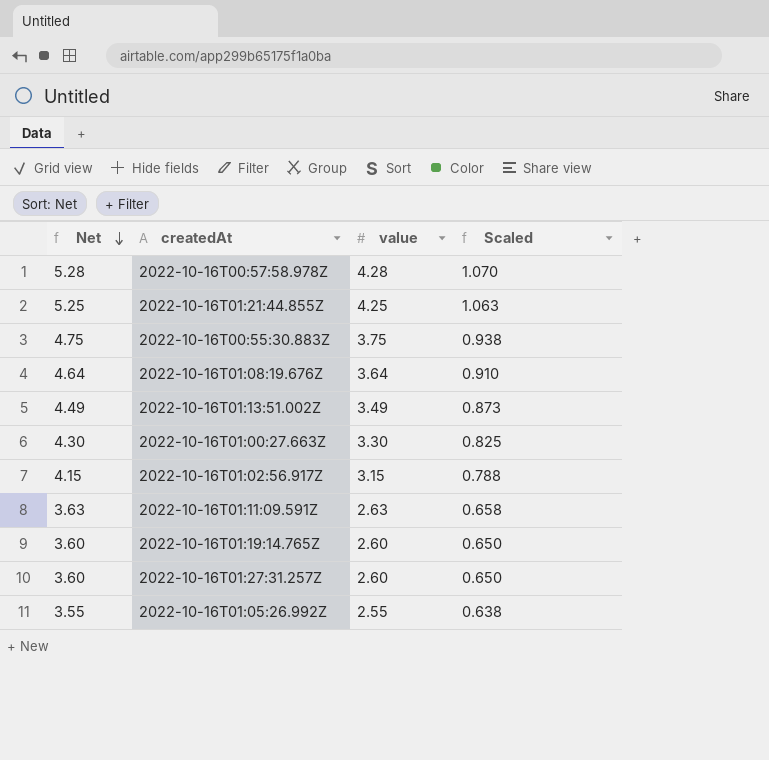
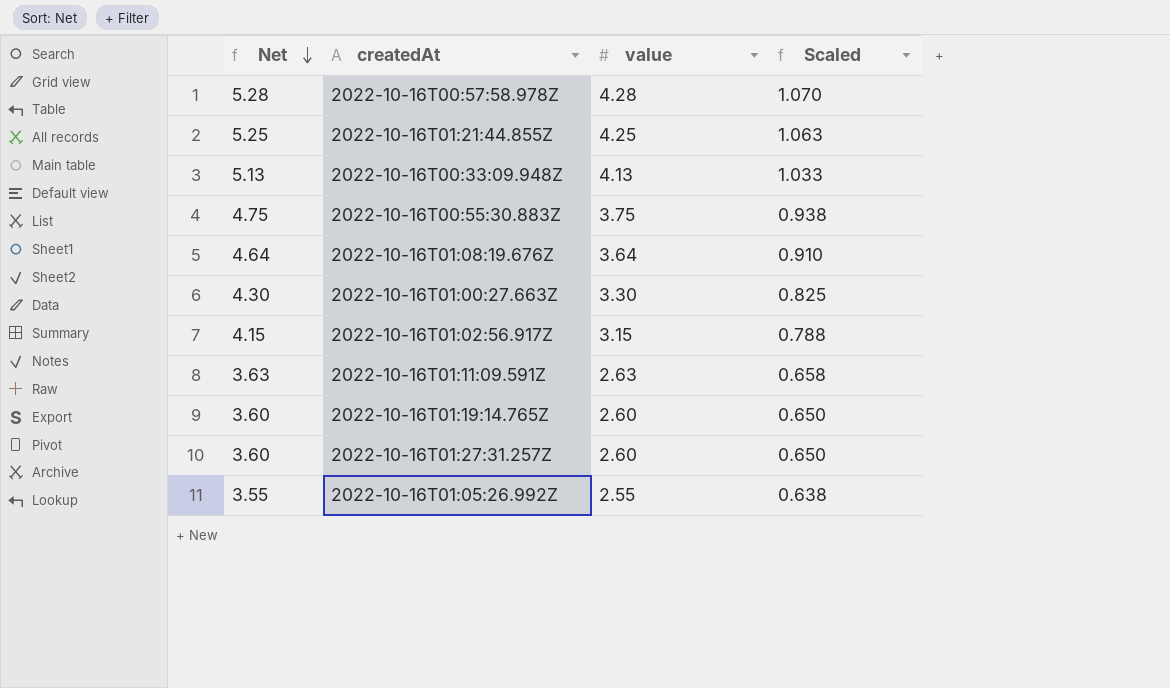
row 2022-10-16T01:13:51.002Z: 4.49 | 3.49 | 0.873 -> none
row 2022-10-16T00:33:09.948Z: none -> 5.13 | 4.13 | 1.033

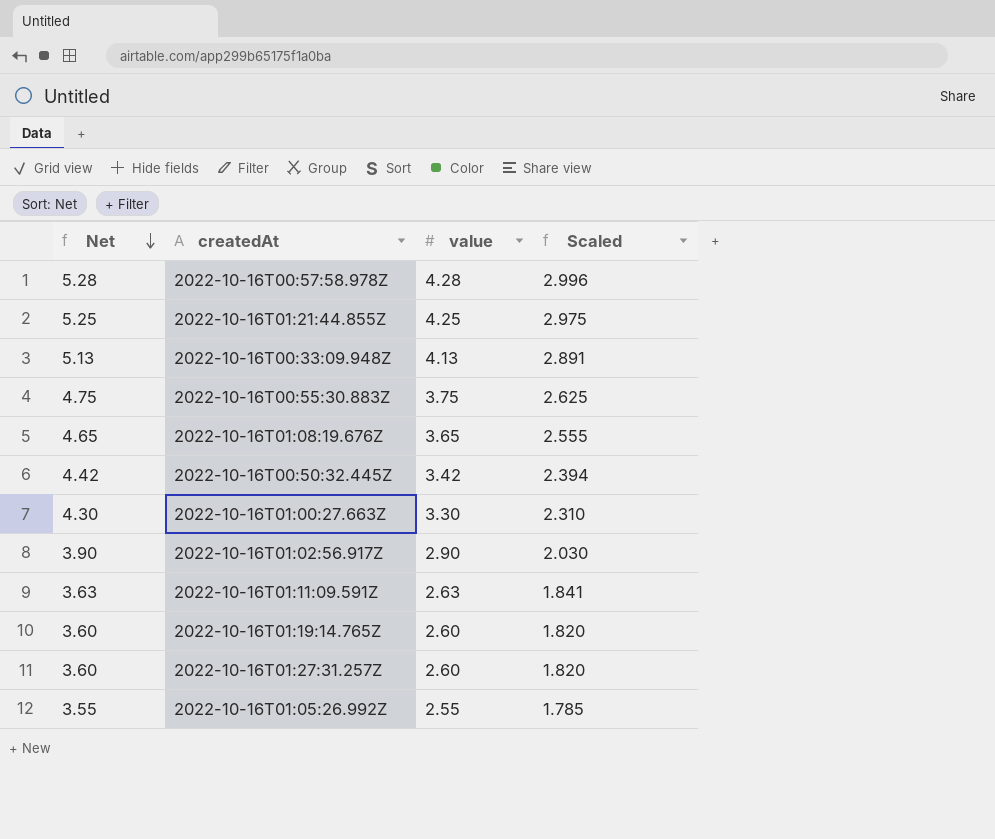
column Scaled | formula: [value] * 0.25 -> [value] * 0.7
2022-10-16T01:08:19.676Z | Net: 4.64 -> 4.65
2022-10-16T01:08:19.676Z | value: 3.64 -> 3.65
row 2022-10-16T00:50:32.445Z: none -> 4.42 | 3.42 | 2.394
2022-10-16T01:02:56.917Z | Net: 4.15 -> 3.90
2022-10-16T01:02:56.917Z | value: 3.15 -> 2.90

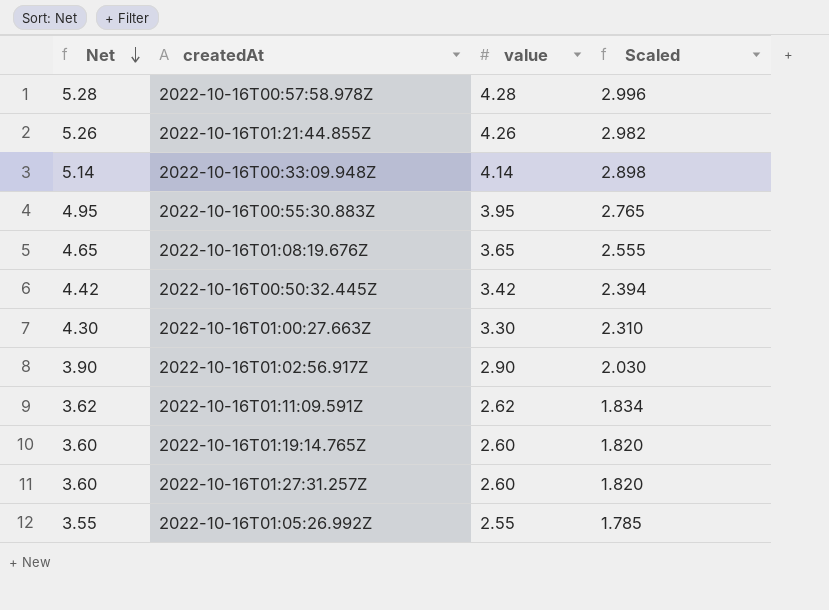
2022-10-16T01:21:44.855Z | Net: 5.25 -> 5.26
2022-10-16T01:21:44.855Z | value: 4.25 -> 4.26
2022-10-16T01:21:44.855Z | Scaled: 2.975 -> 2.982
2022-10-16T00:33:09.948Z | Net: 5.13 -> 5.14
2022-10-16T00:33:09.948Z | value: 4.13 -> 4.14
2022-10-16T00:33:09.948Z | Scaled: 2.891 -> 2.898
2022-10-16T00:55:30.883Z | Net: 4.75 -> 4.95
2022-10-16T00:55:30.883Z | value: 3.75 -> 3.95
2022-10-16T00:55:30.883Z | Scaled: 2.625 -> 2.765
2022-10-16T01:11:09.591Z | Net: 3.63 -> 3.62
2022-10-16T01:11:09.591Z | value: 2.63 -> 2.62
2022-10-16T01:11:09.591Z | Scaled: 1.841 -> 1.834

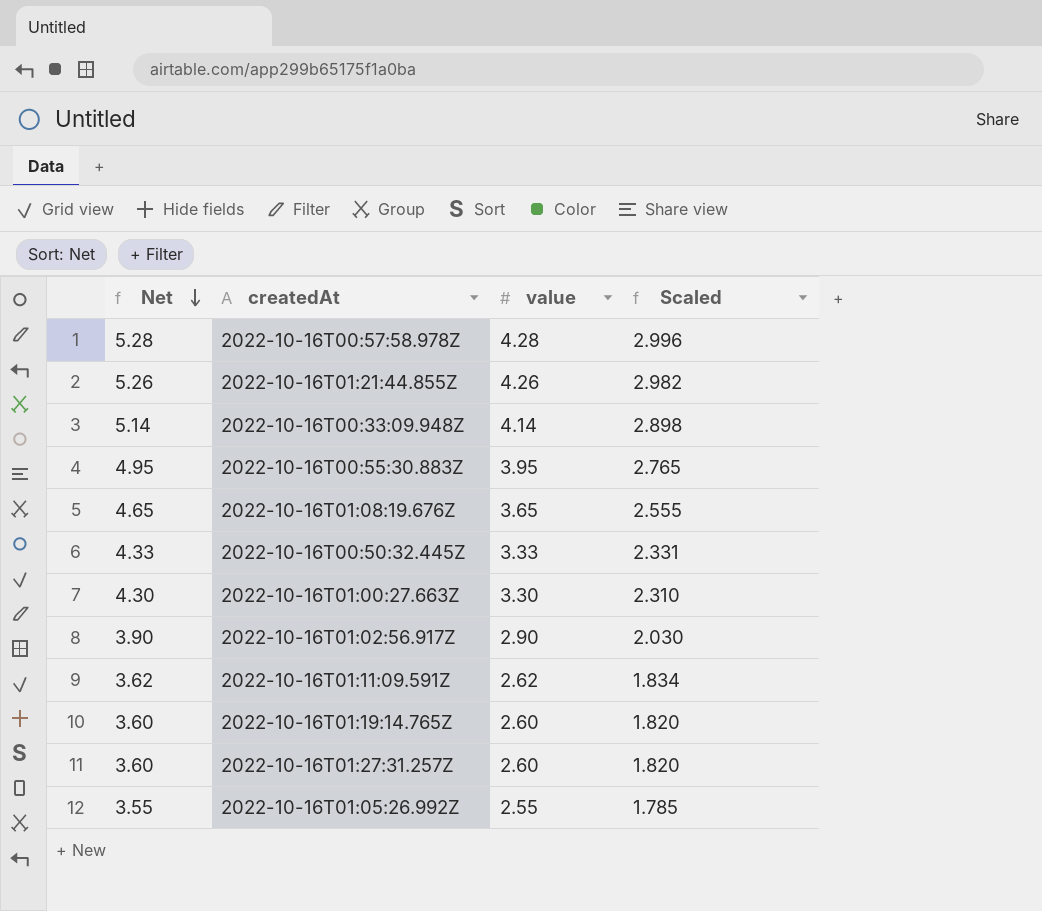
2022-10-16T00:50:32.445Z | Net: 4.42 -> 4.33
2022-10-16T00:50:32.445Z | value: 3.42 -> 3.33
2022-10-16T00:50:32.445Z | Scaled: 2.394 -> 2.331

